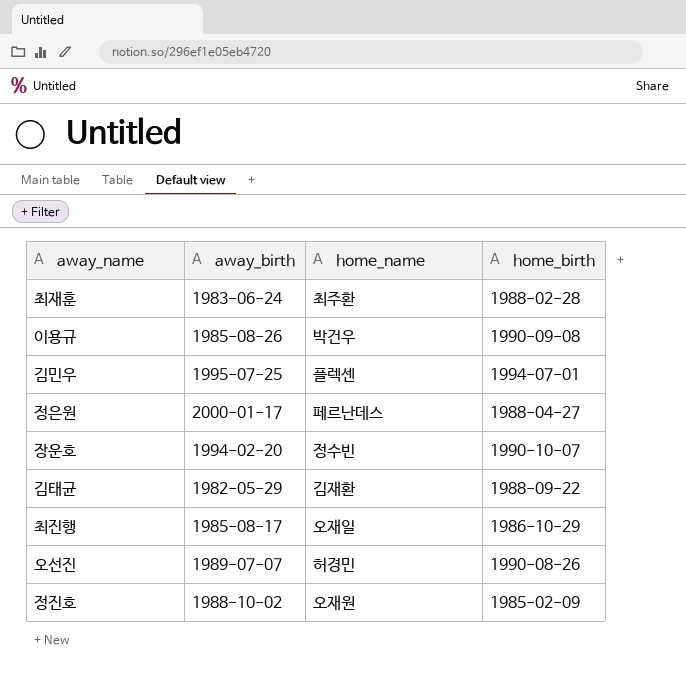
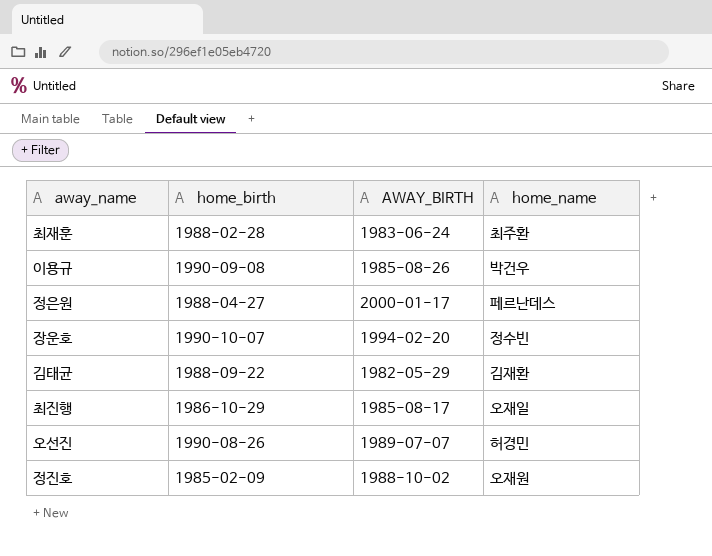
column home_birth | position: 4 -> 2
column name: away_birth -> AWAY_BIRTH
row 김민우: 1995-07-25 | 플렉센 | 1994-07-01 -> none

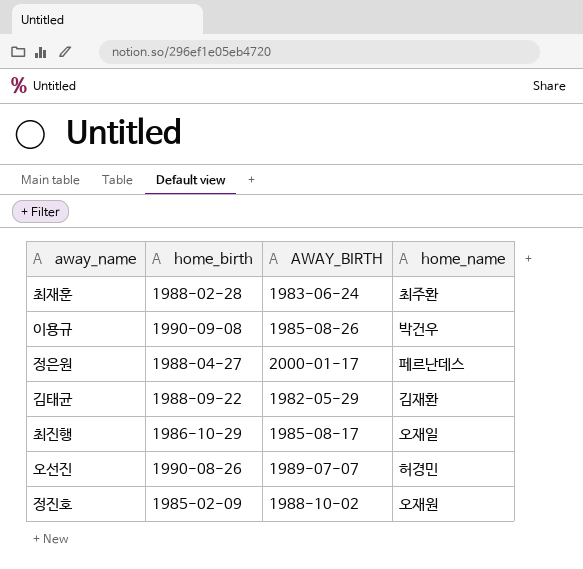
row 장운호: 1990-10-07 | 1994-02-20 | 정수빈 -> none

